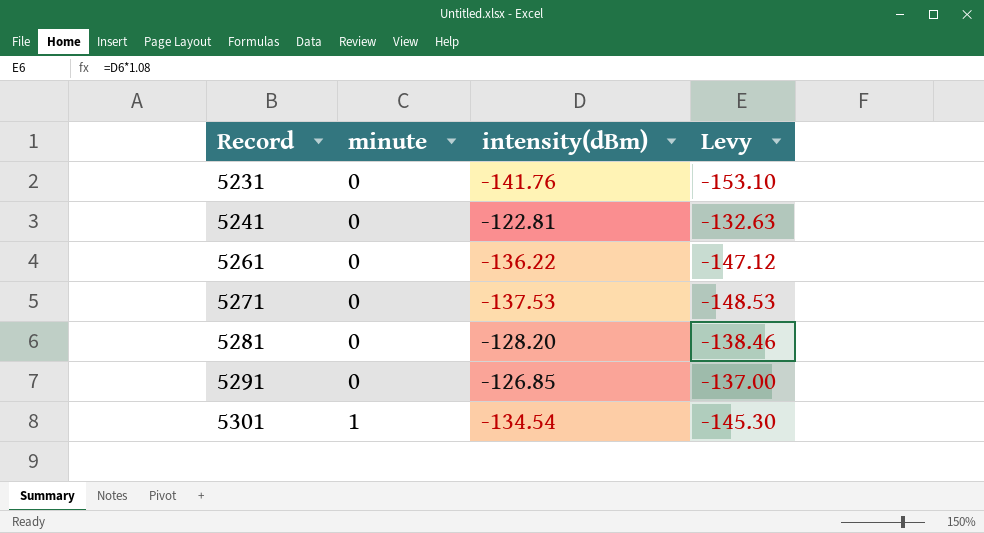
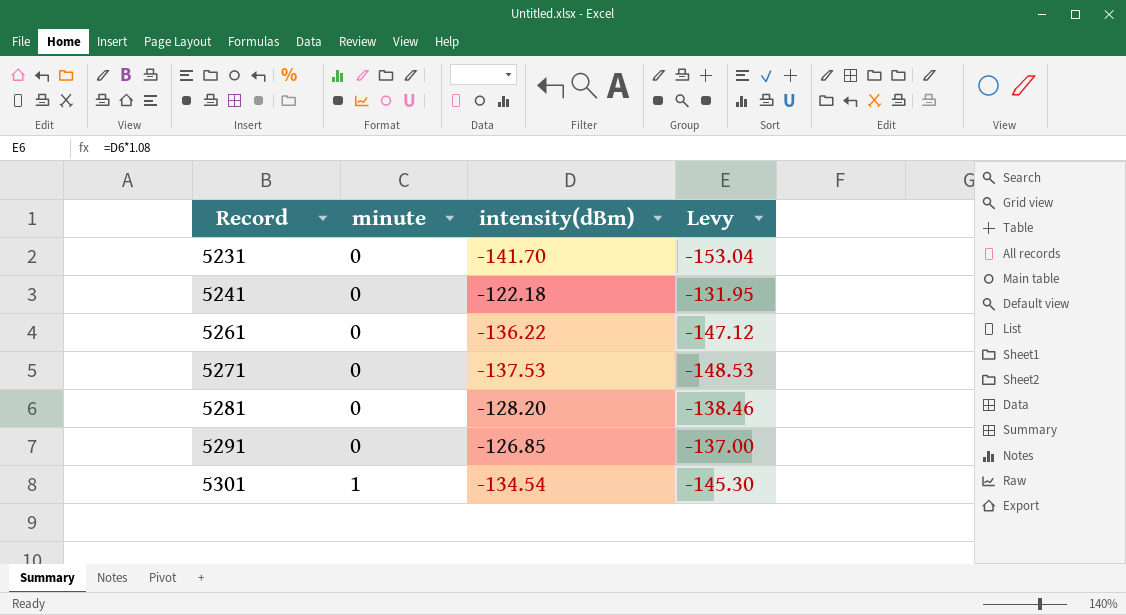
5231 | intensity(dBm): -141.76 -> -141.70
5231 | Levy: -153.10 -> -153.04
5241 | intensity(dBm): -122.81 -> -122.18
5241 | Levy: -132.63 -> -131.95

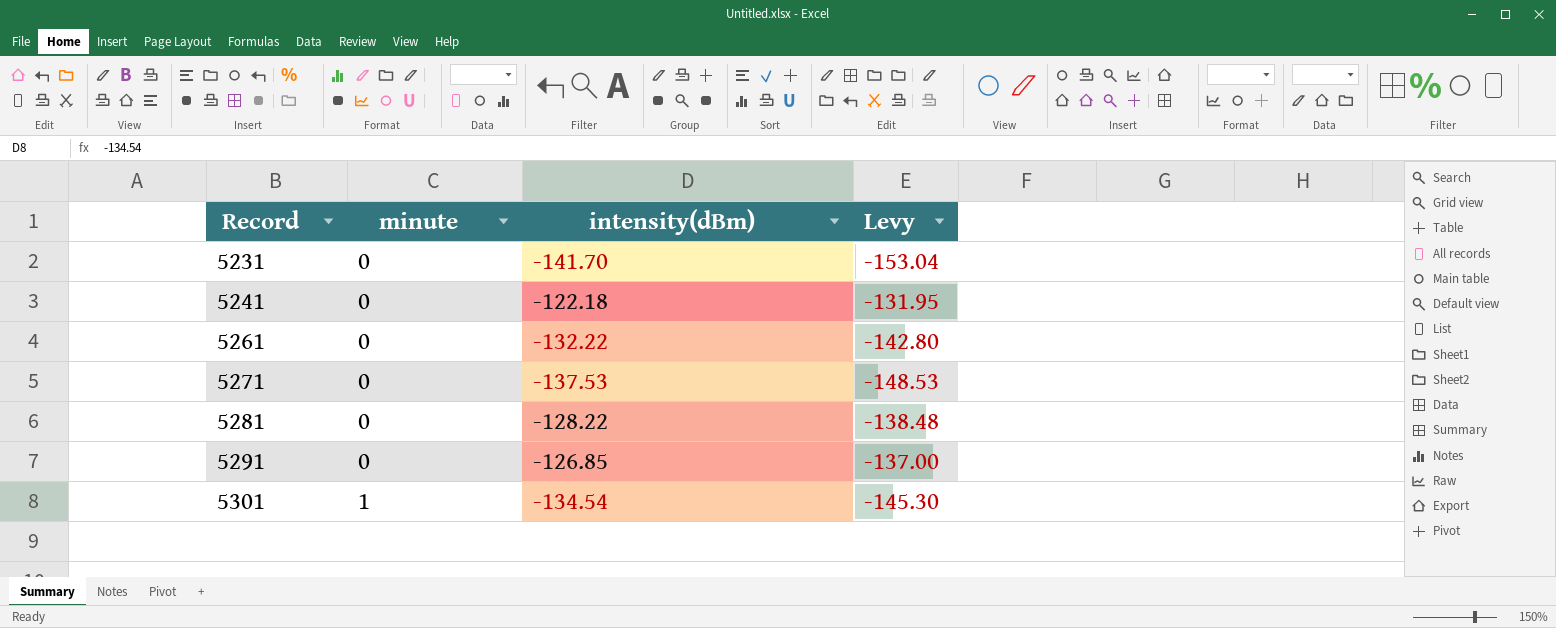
5261 | intensity(dBm): -136.22 -> -132.22
5261 | Levy: -147.12 -> -142.80
5281 | intensity(dBm): -128.20 -> -128.22
5281 | Levy: -138.46 -> -138.48

